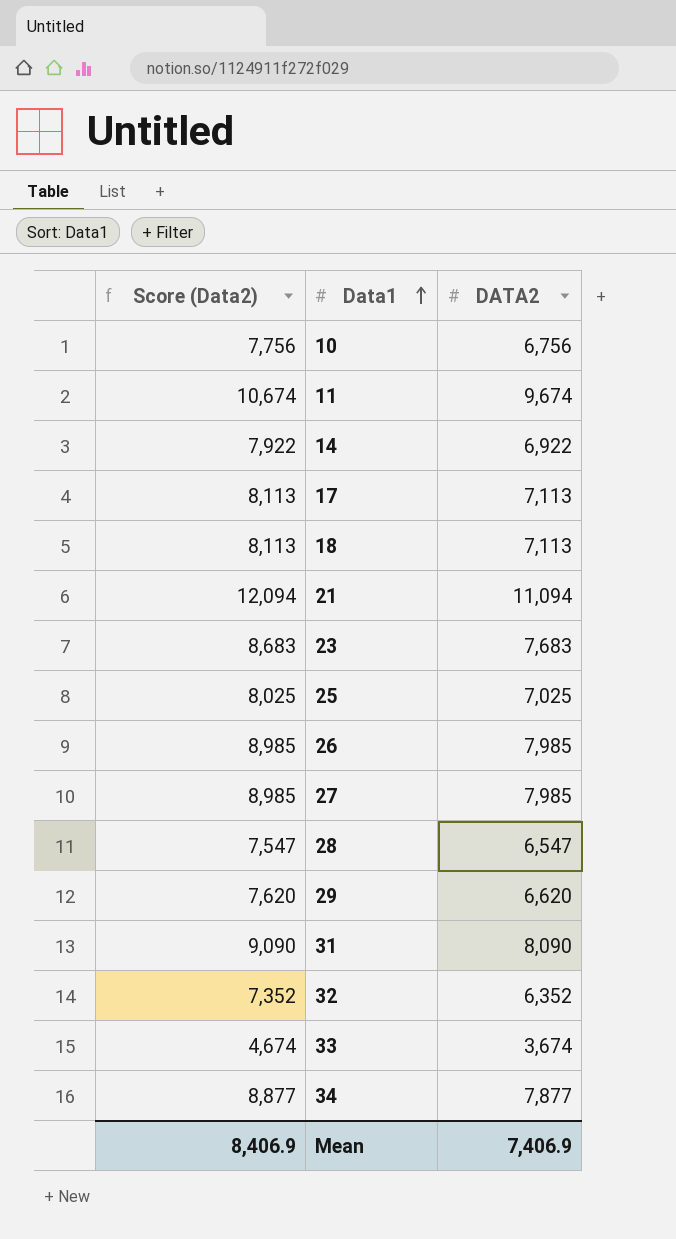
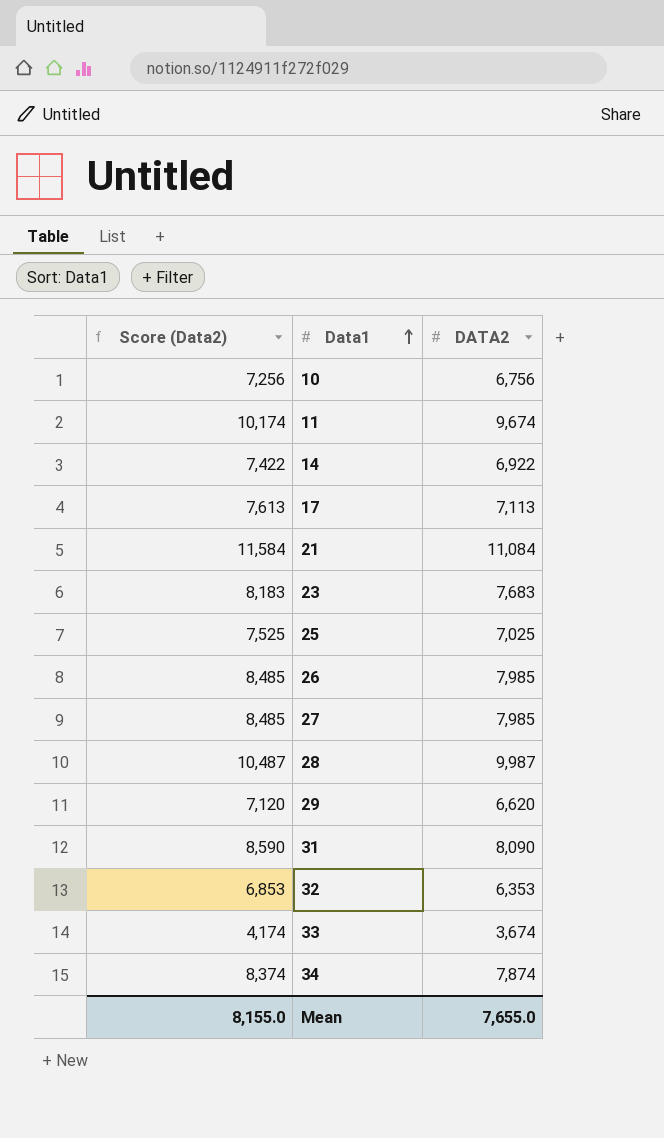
column Score (Data2) | formula: [DATA2] + 1000 -> [DATA2] + 500
row 18: 8,113 | 7,113 -> none
21 | DATA2: 11,094 -> 11,084
28 | DATA2: 6,547 -> 9,987
32 | DATA2: 6,352 -> 6,353
34 | DATA2: 7,877 -> 7,874
Mean | Score (Data2): 8,406.9 -> 8,155.0
Mean | DATA2: 7,406.9 -> 7,655.0

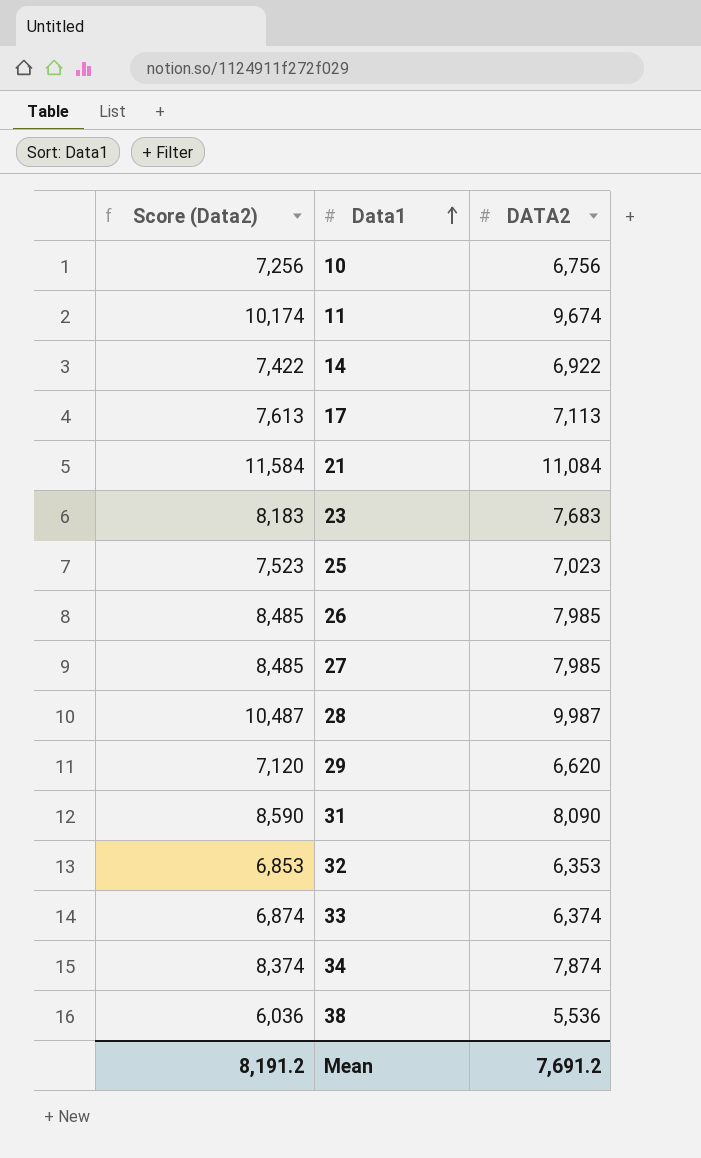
25 | Score (Data2): 7,525 -> 7,523
25 | DATA2: 7,025 -> 7,023
33 | Score (Data2): 4,174 -> 6,874
33 | DATA2: 3,674 -> 6,374
row 38: none -> 6,036 | 5,536
Mean | Score (Data2): 8,155.0 -> 8,191.2
Mean | DATA2: 7,655.0 -> 7,691.2

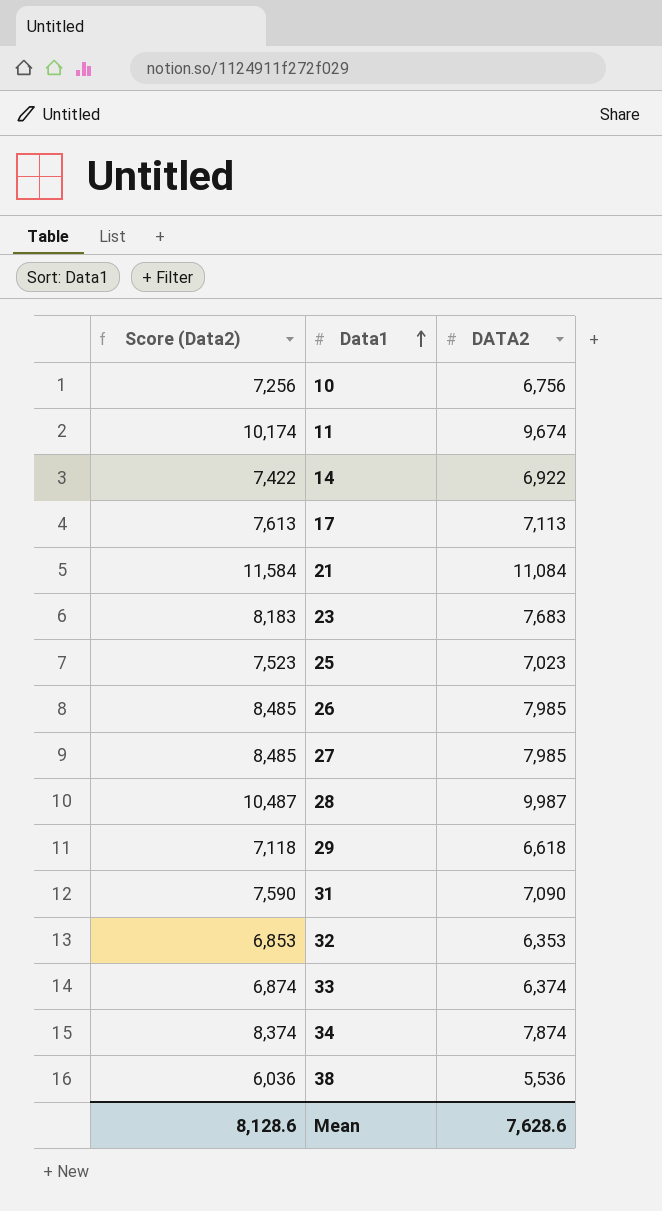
29 | Score (Data2): 7,120 -> 7,118
29 | DATA2: 6,620 -> 6,618
31 | Score (Data2): 8,590 -> 7,590
31 | DATA2: 8,090 -> 7,090
Mean | Score (Data2): 8,191.2 -> 8,128.6
Mean | DATA2: 7,691.2 -> 7,628.6

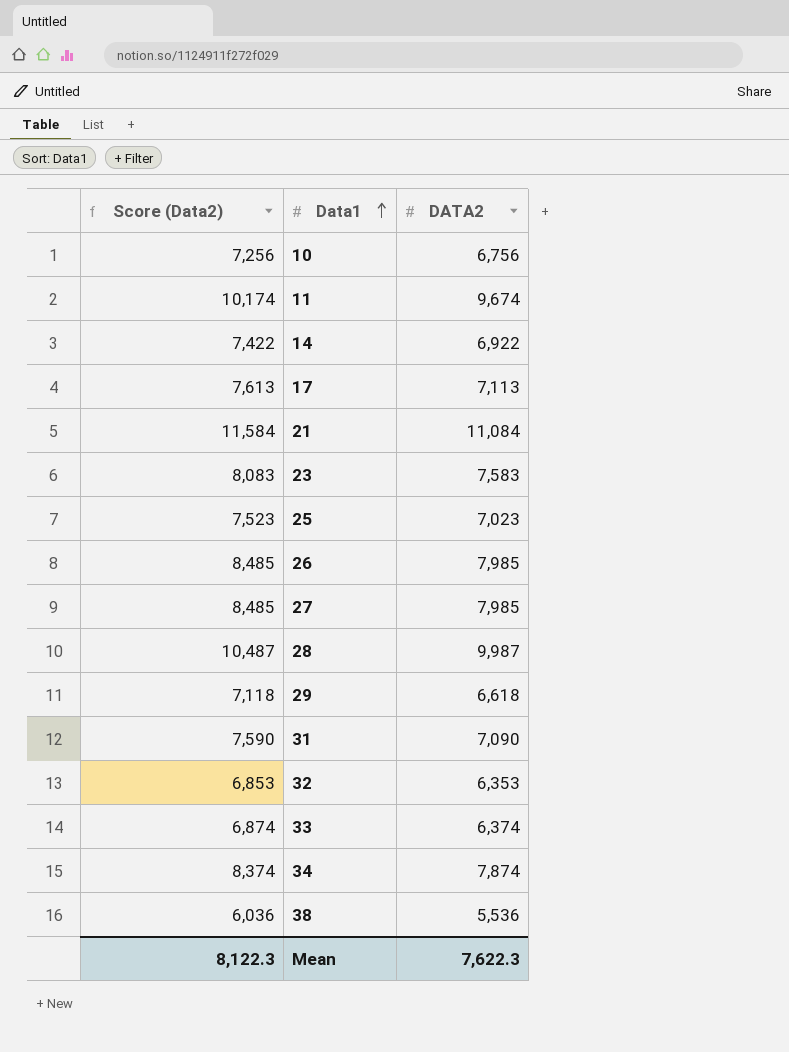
23 | Score (Data2): 8,183 -> 8,083
23 | DATA2: 7,683 -> 7,583
Mean | Score (Data2): 8,128.6 -> 8,122.3
Mean | DATA2: 7,628.6 -> 7,622.3

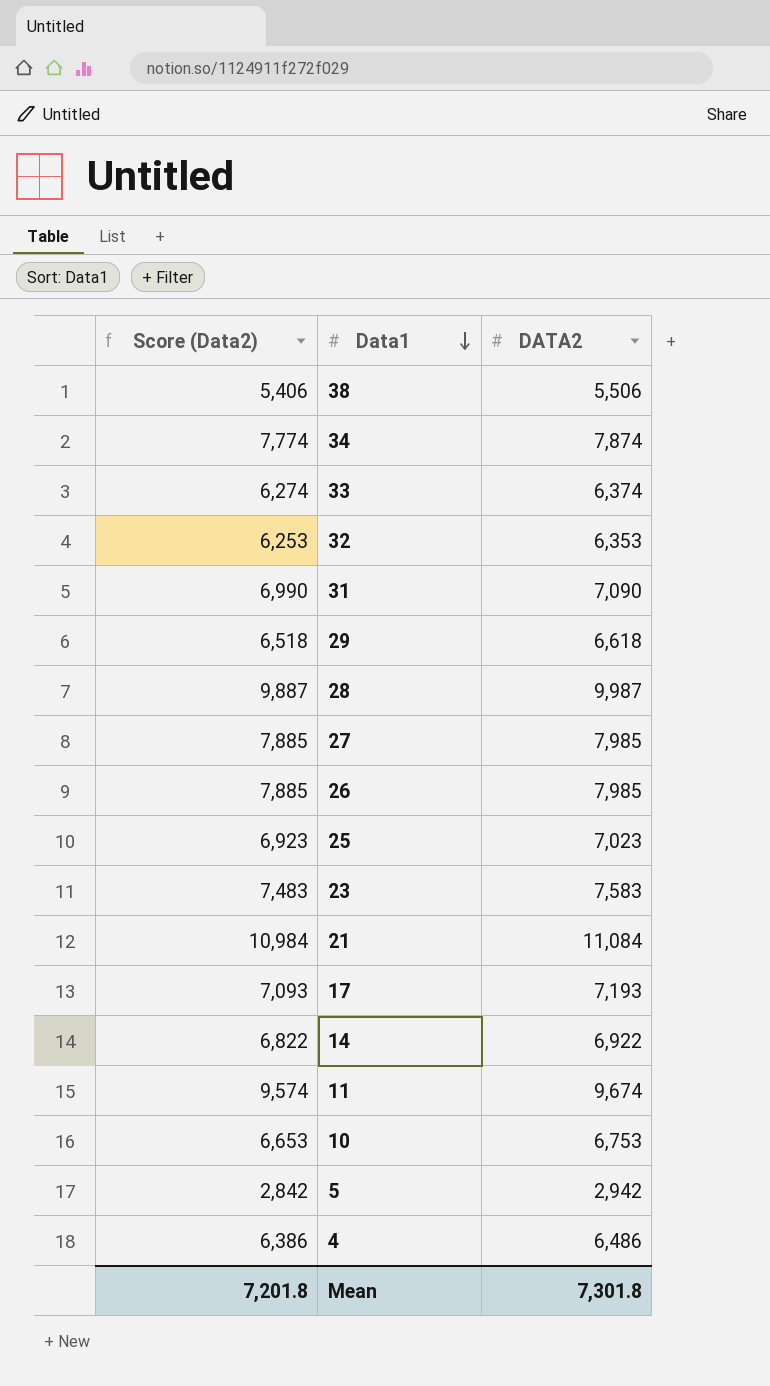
row order: Data1 ascending -> Data1 descending
column Score (Data2) | formula: [DATA2] + 500 -> [DATA2] - 100
38 | DATA2: 5,536 -> 5,506
17 | DATA2: 7,113 -> 7,193
10 | DATA2: 6,756 -> 6,753
row 5: none -> 2,842 | 2,942
row 4: none -> 6,386 | 6,486
Mean | Score (Data2): 8,122.3 -> 7,201.8
Mean | DATA2: 7,622.3 -> 7,301.8

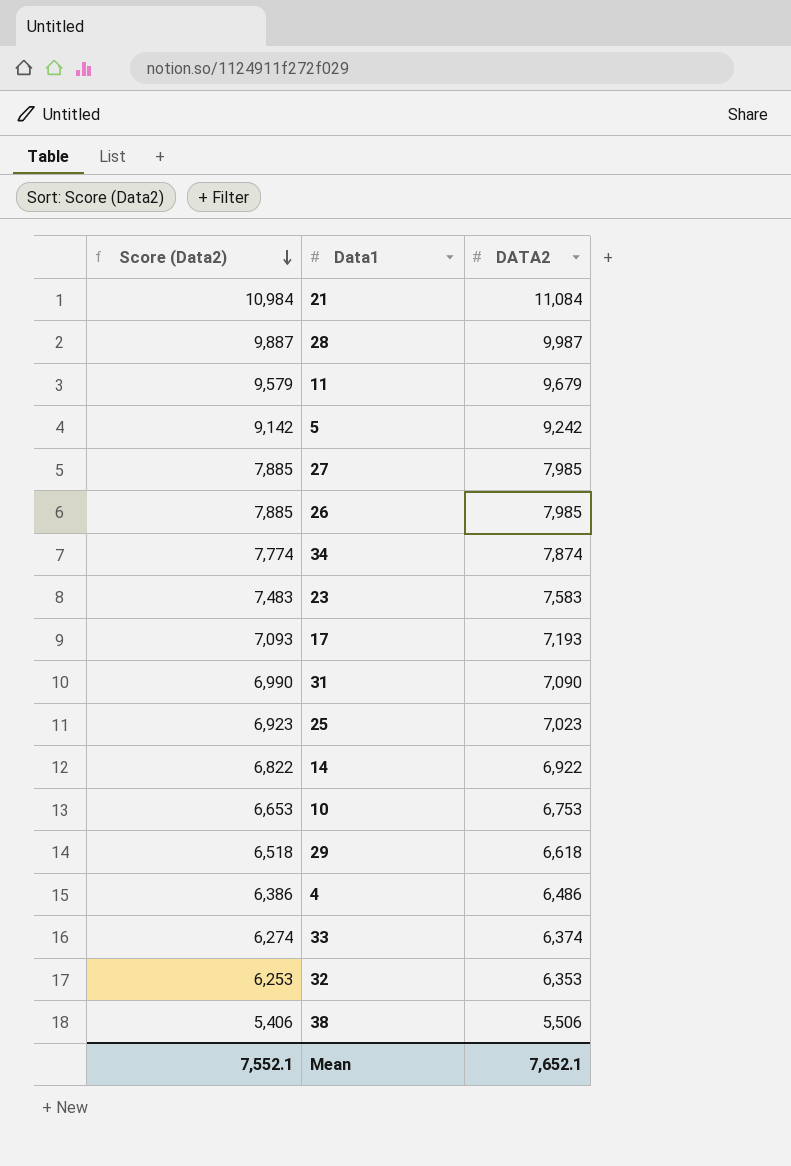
row order: Data1 descending -> Score (Data2) descending
11 | Score (Data2): 9,574 -> 9,579
11 | DATA2: 9,674 -> 9,679
5 | Score (Data2): 2,842 -> 9,142
5 | DATA2: 2,942 -> 9,242
Mean | Score (Data2): 7,201.8 -> 7,552.1
Mean | DATA2: 7,301.8 -> 7,652.1

